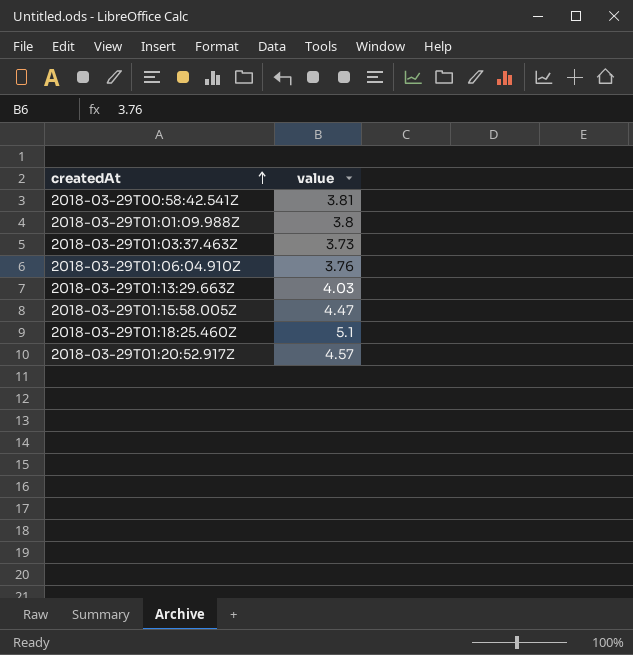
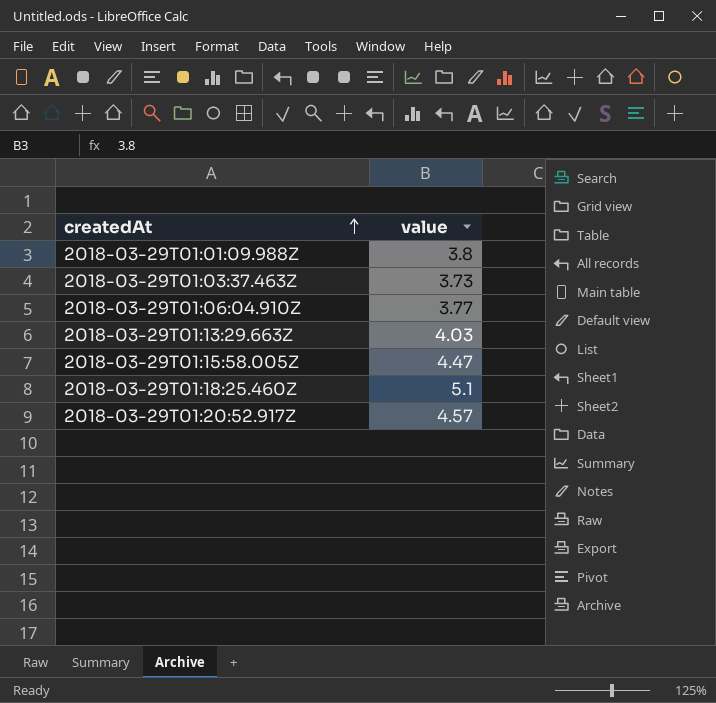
row 2018-03-29T00:58:42.541Z: 3.81 -> none
2018-03-29T01:06:04.910Z | value: 3.76 -> 3.77

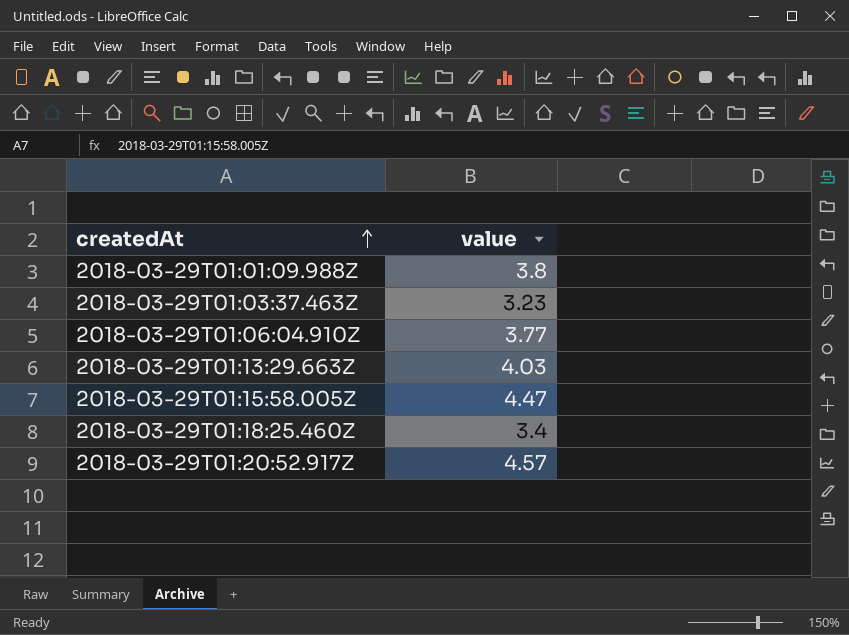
2018-03-29T01:03:37.463Z | value: 3.73 -> 3.23
2018-03-29T01:18:25.460Z | value: 5.1 -> 3.4

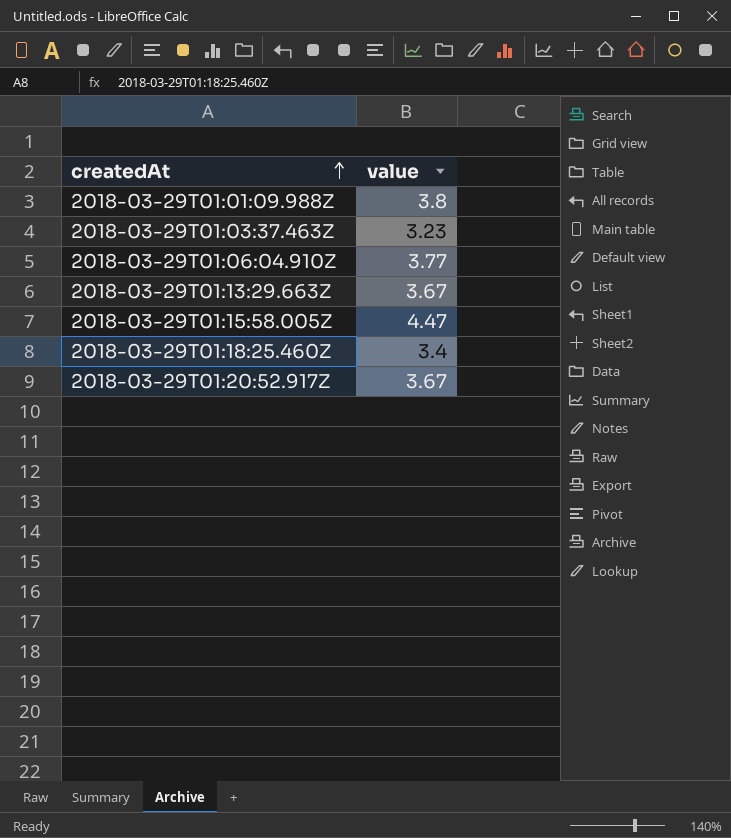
2018-03-29T01:13:29.663Z | value: 4.03 -> 3.67
2018-03-29T01:20:52.917Z | value: 4.57 -> 3.67

